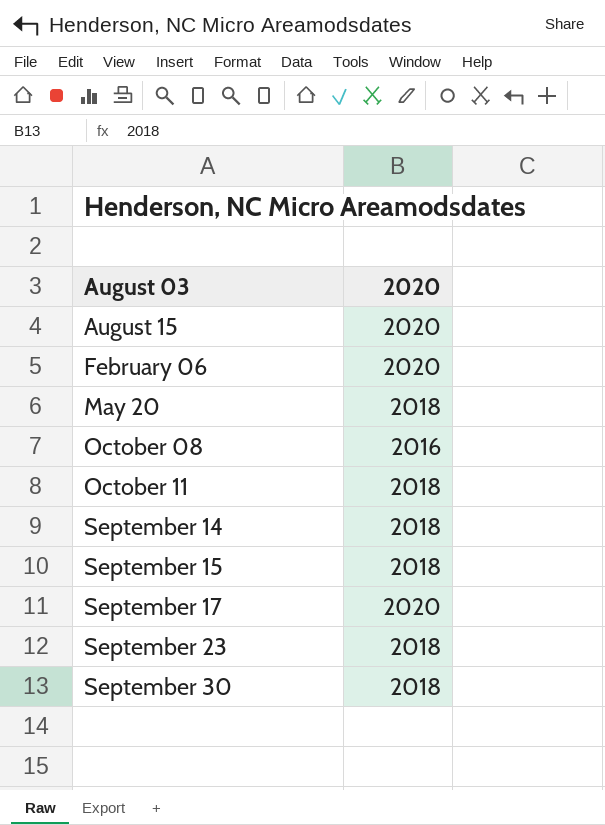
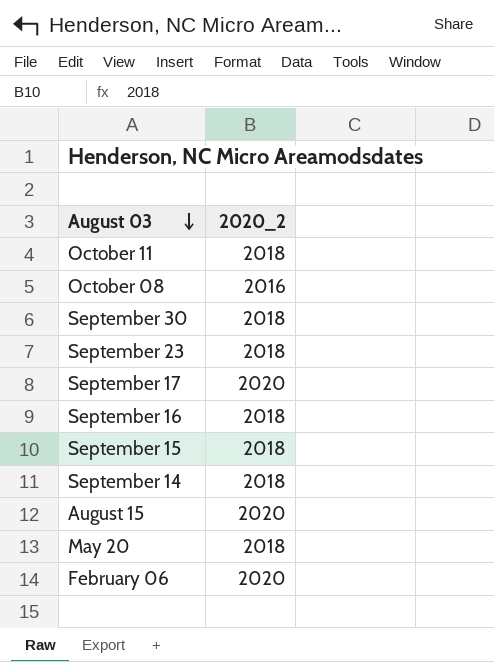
row order: none -> August 03 descending
column name: 2020 -> 2020_2
row September 16: none -> 2018

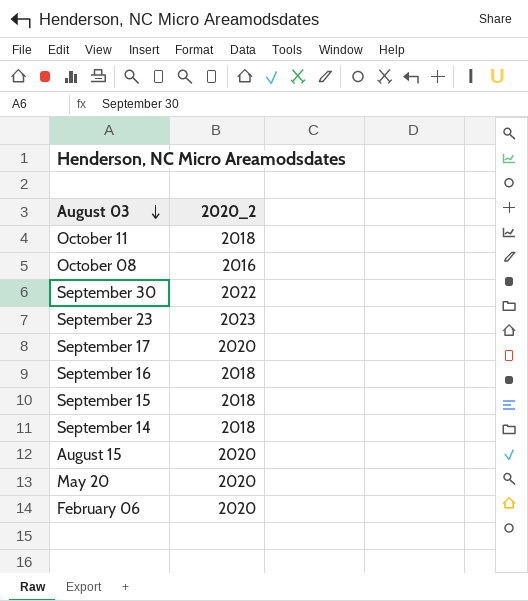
September 30 | 2020_2: 2018 -> 2022
September 23 | 2020_2: 2018 -> 2023
May 20 | 2020_2: 2018 -> 2020

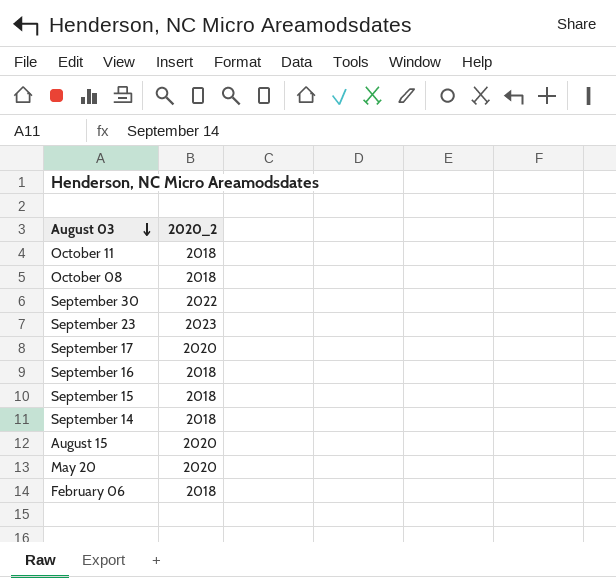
October 08 | 2020_2: 2016 -> 2018
February 06 | 2020_2: 2020 -> 2018

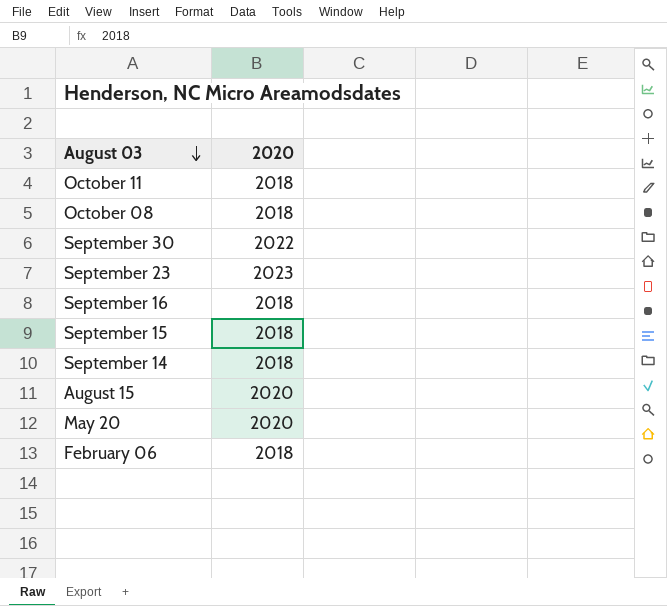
column name: 2020_2 -> 2020
row September 17: 2020 -> none

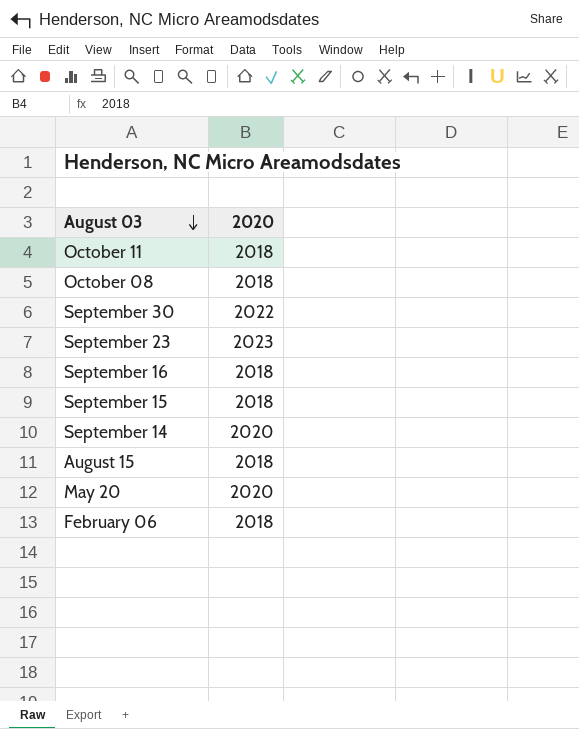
September 14 | 2020: 2018 -> 2020
August 15 | 2020: 2020 -> 2018

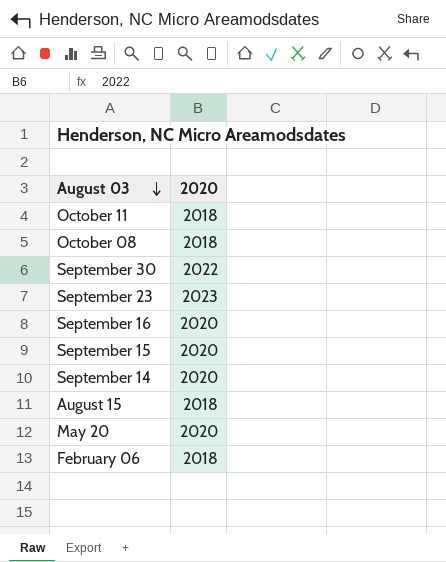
September 16 | 2020: 2018 -> 2020
September 15 | 2020: 2018 -> 2020

